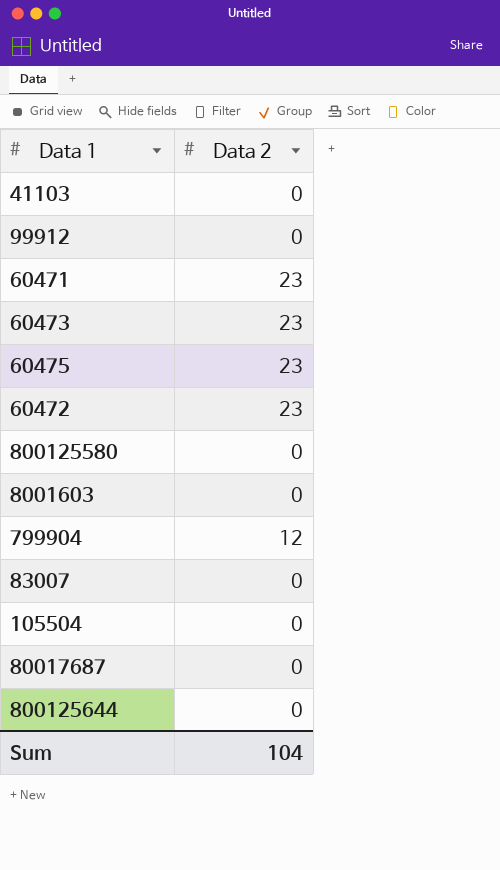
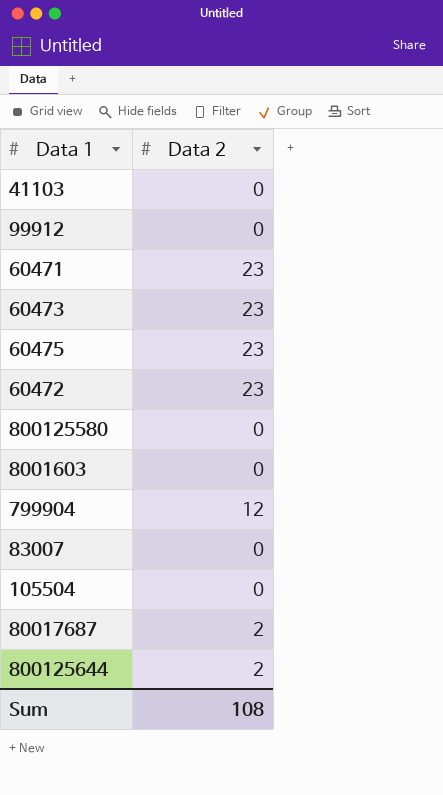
80017687 | Data 2: 0 -> 2
800125644 | Data 2: 0 -> 2
Sum | Data 2: 104 -> 108

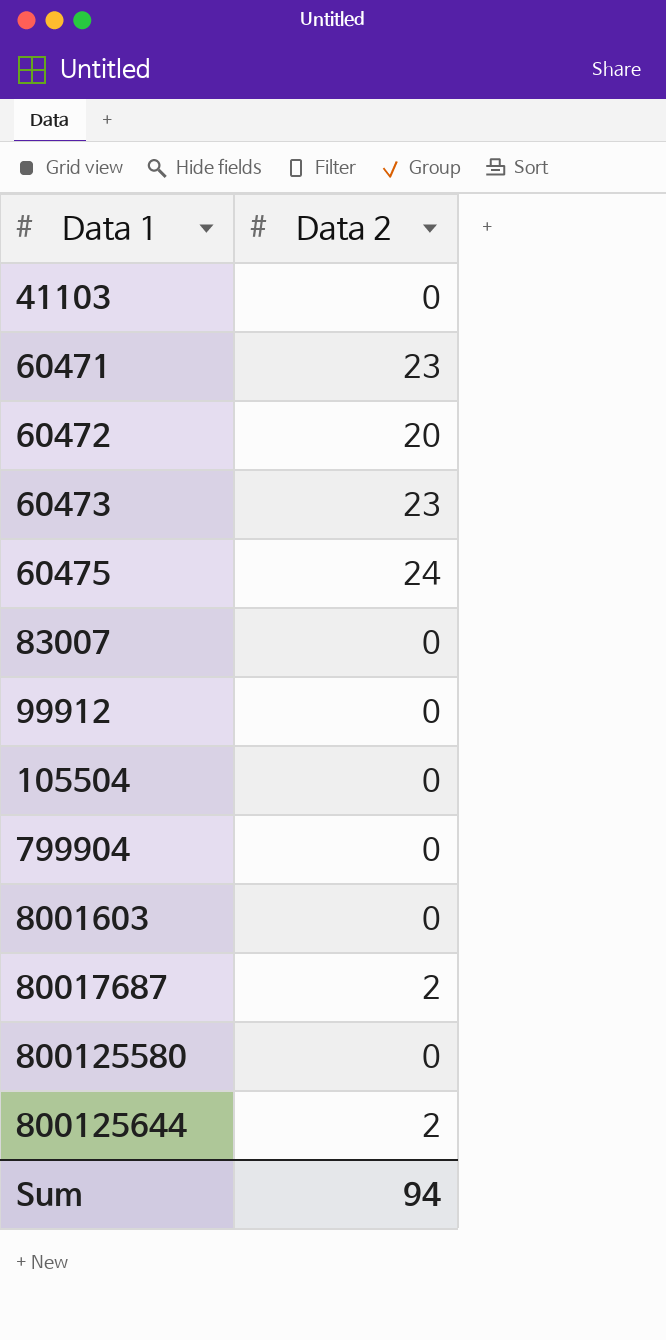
row order: none -> Data 1 ascending
60472 | Data 2: 23 -> 20
60475 | Data 2: 23 -> 24
799904 | Data 2: 12 -> 0
Sum | Data 2: 108 -> 94

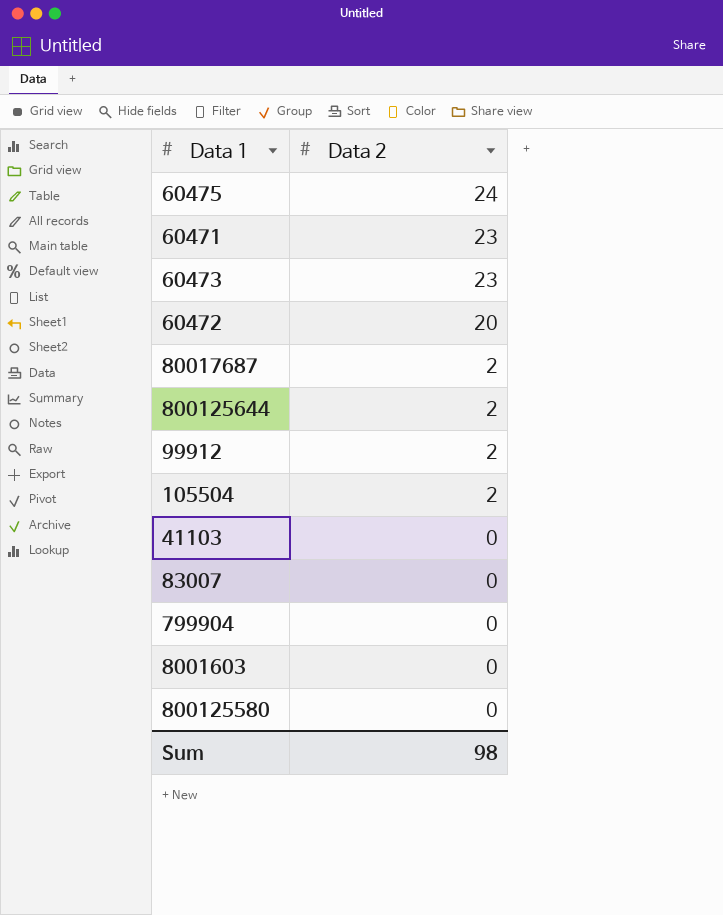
row order: Data 1 ascending -> Data 2 descending
99912 | Data 2: 0 -> 2
105504 | Data 2: 0 -> 2
Sum | Data 2: 94 -> 98

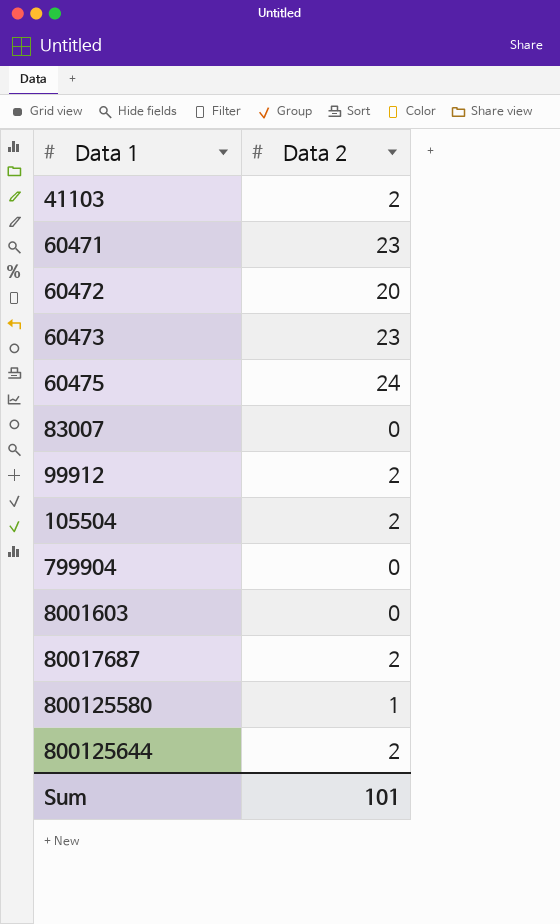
row order: Data 2 descending -> Data 1 ascending
41103 | Data 2: 0 -> 2
800125580 | Data 2: 0 -> 1
Sum | Data 2: 98 -> 101

